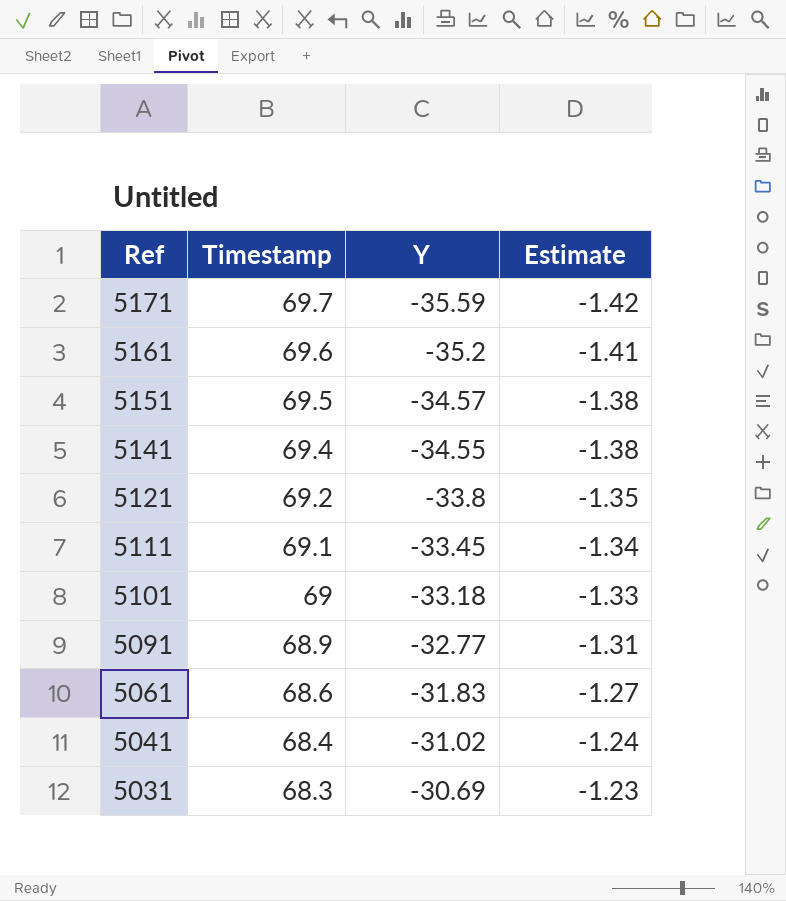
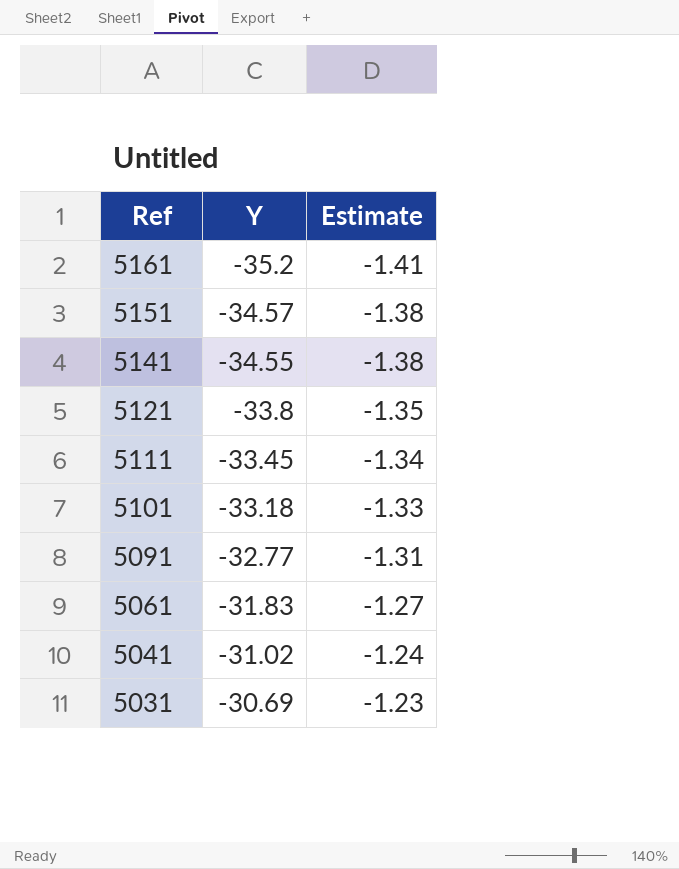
column Timestamp | position: 2 -> none
row 5171: 69.7 | -35.59 | -1.42 -> none

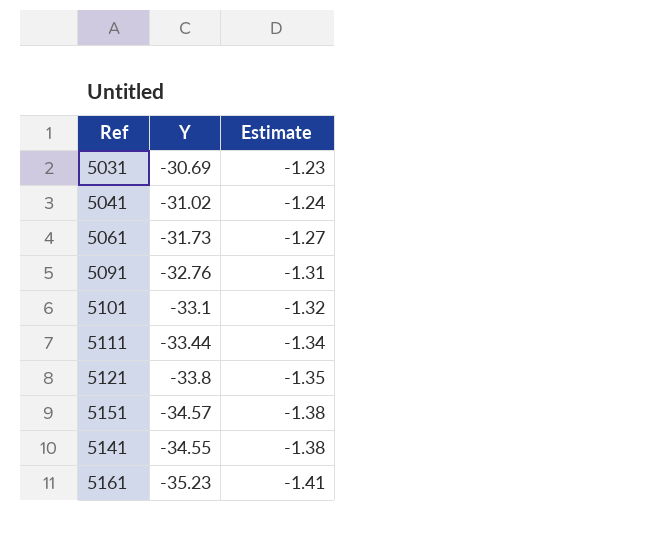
row order: Ref descending -> Estimate descending
5061 | Y: -31.83 -> -31.73
5091 | Y: -32.77 -> -32.76
5101 | Y: -33.18 -> -33.1
5101 | Estimate: -1.33 -> -1.32
5111 | Y: -33.45 -> -33.44
5161 | Y: -35.2 -> -35.23

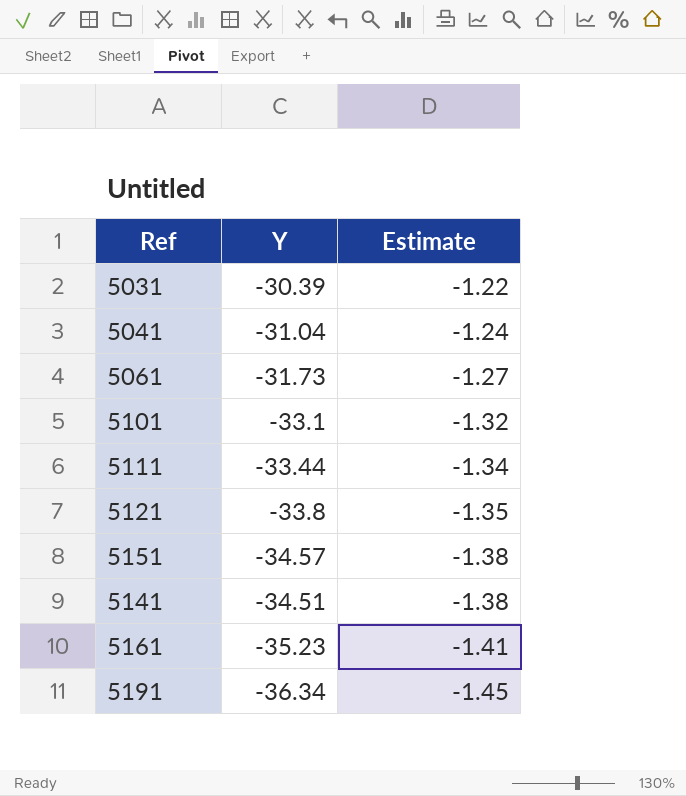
row 5091: -32.76 | -1.31 -> none
5031 | Y: -30.69 -> -30.39
5031 | Estimate: -1.23 -> -1.22
5041 | Y: -31.02 -> -31.04
5141 | Y: -34.55 -> -34.51
row 5191: none -> -36.34 | -1.45

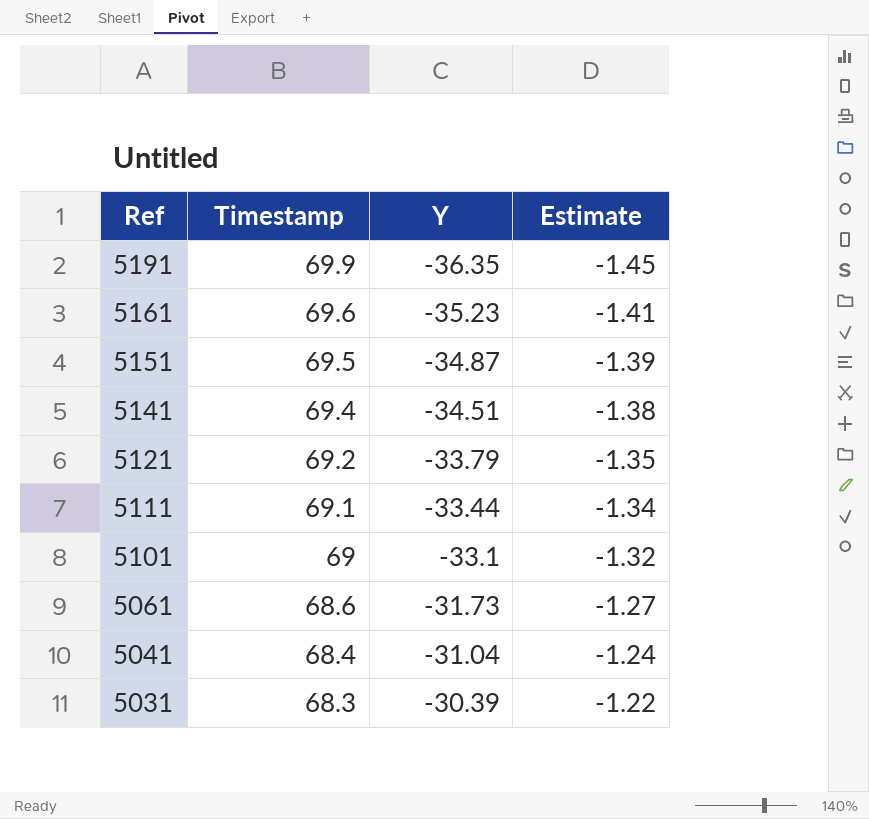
row order: Estimate descending -> Ref descending
column Timestamp | position: none -> 2
5191 | Y: -36.34 -> -36.35
5151 | Y: -34.57 -> -34.87
5151 | Estimate: -1.38 -> -1.39
5121 | Y: -33.8 -> -33.79

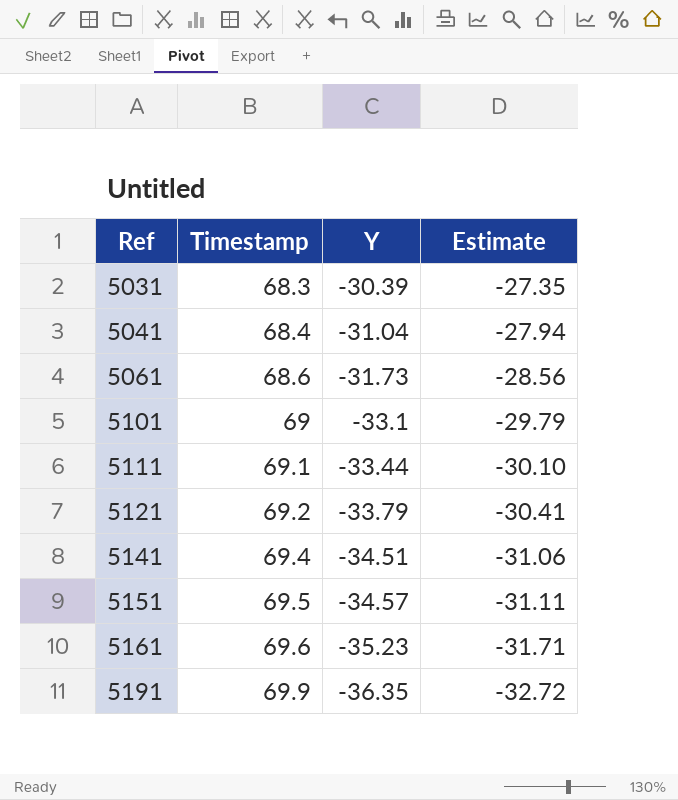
row order: Ref descending -> Ref ascending
column Estimate | formula: [Y] * 0.04 -> [Y] * 0.9
5151 | Y: -34.87 -> -34.57

